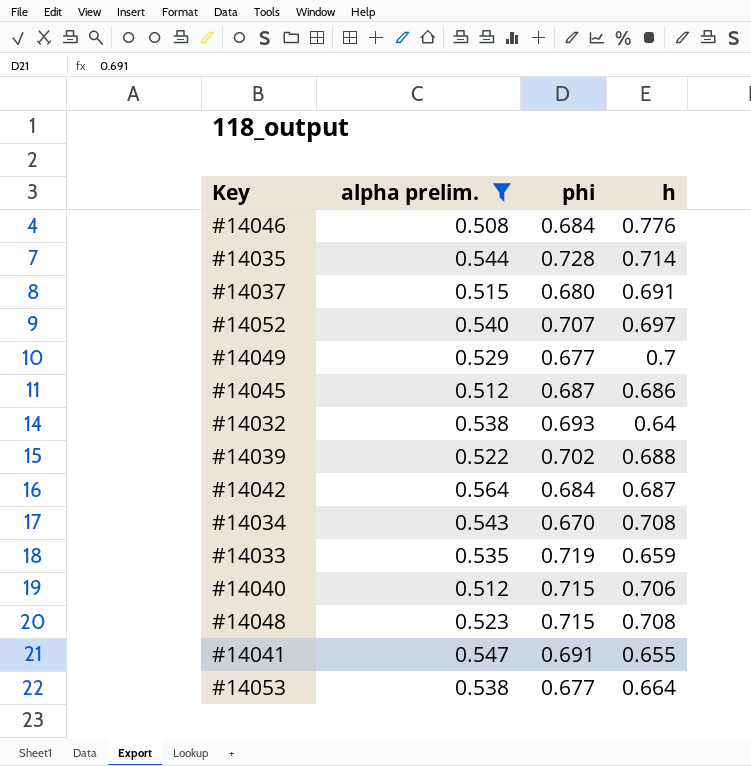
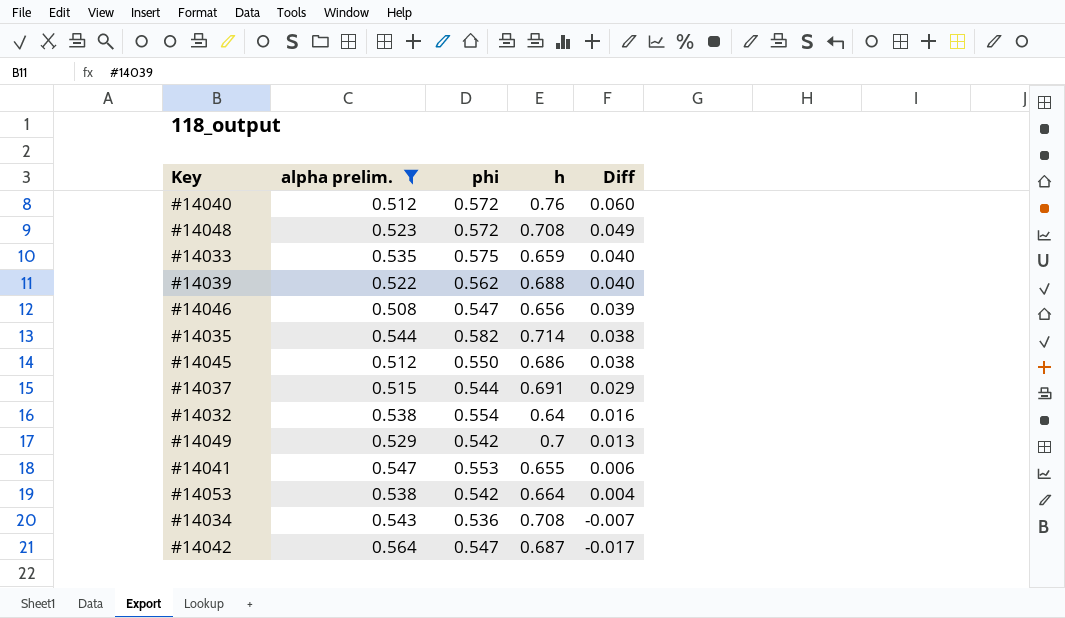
row order: none -> Diff descending
column Diff | formula: none -> [phi] - [alpha prelim.]
row #14052: 0.540 | 0.707 | 0.697 -> none
#14040 | phi: 0.715 -> 0.572
#14040 | h: 0.706 -> 0.76
#14048 | phi: 0.715 -> 0.572
#14033 | phi: 0.719 -> 0.575
#14039 | phi: 0.702 -> 0.562
#14046 | phi: 0.684 -> 0.547
#14046 | h: 0.776 -> 0.656
#14035 | phi: 0.728 -> 0.582
#14045 | phi: 0.687 -> 0.550
#14037 | phi: 0.680 -> 0.544
#14032 | phi: 0.693 -> 0.554
#14049 | phi: 0.677 -> 0.542
#14041 | phi: 0.691 -> 0.553
#14053 | phi: 0.677 -> 0.542
#14034 | phi: 0.670 -> 0.536
#14042 | phi: 0.684 -> 0.547

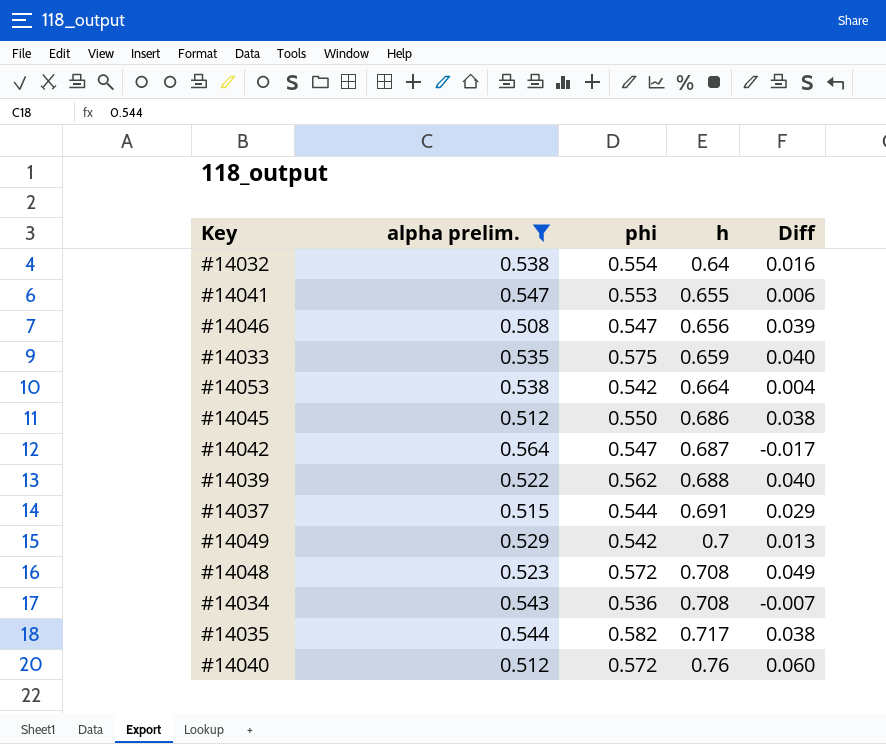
row order: Diff descending -> h ascending
#14035 | h: 0.714 -> 0.717

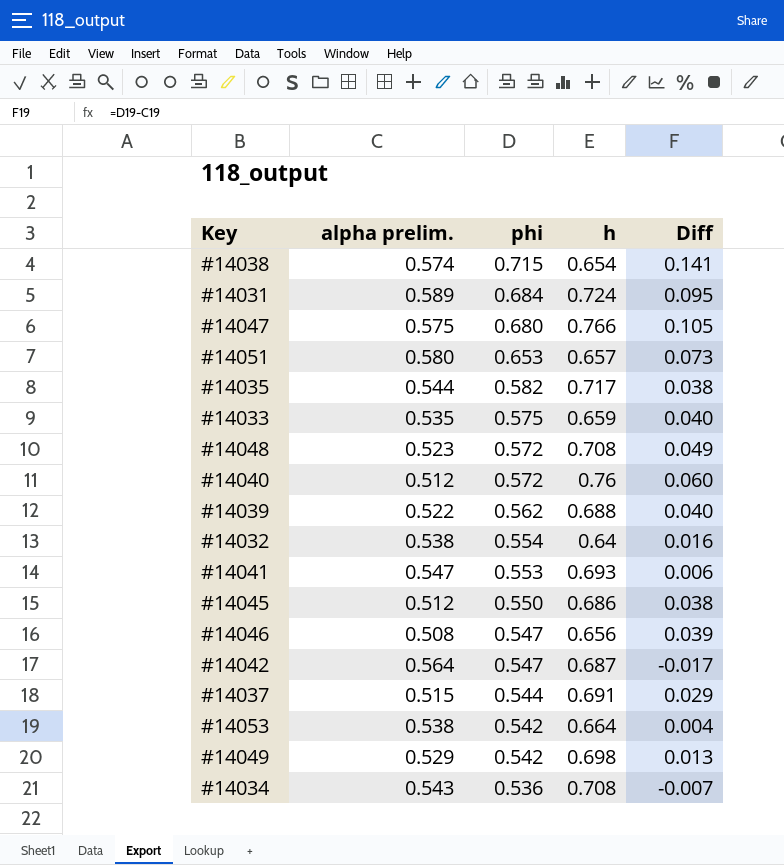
filter: alpha prelim. <= 0.564 -> none
row order: h ascending -> phi descending
#14041 | h: 0.655 -> 0.693
#14049 | h: 0.7 -> 0.698

